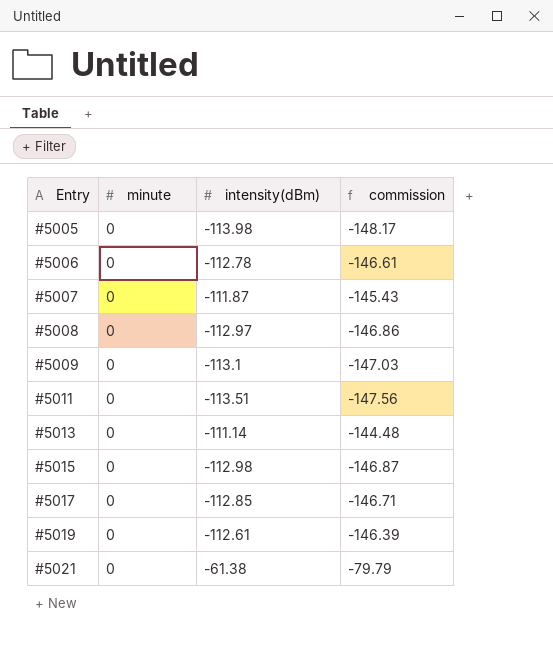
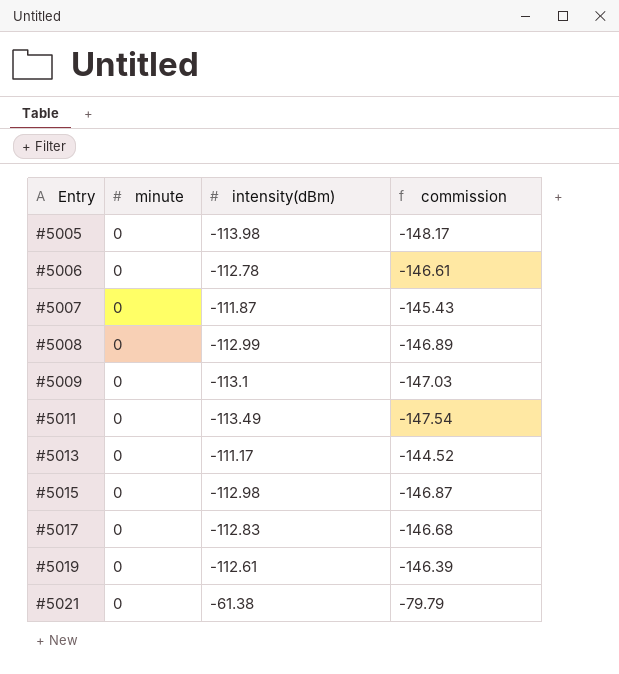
#5008 | intensity(dBm): -112.97 -> -112.99
#5008 | commission: -146.86 -> -146.89
#5011 | intensity(dBm): -113.51 -> -113.49
#5011 | commission: -147.56 -> -147.54
#5013 | intensity(dBm): -111.14 -> -111.17
#5013 | commission: -144.48 -> -144.52
#5017 | intensity(dBm): -112.85 -> -112.83
#5017 | commission: -146.71 -> -146.68

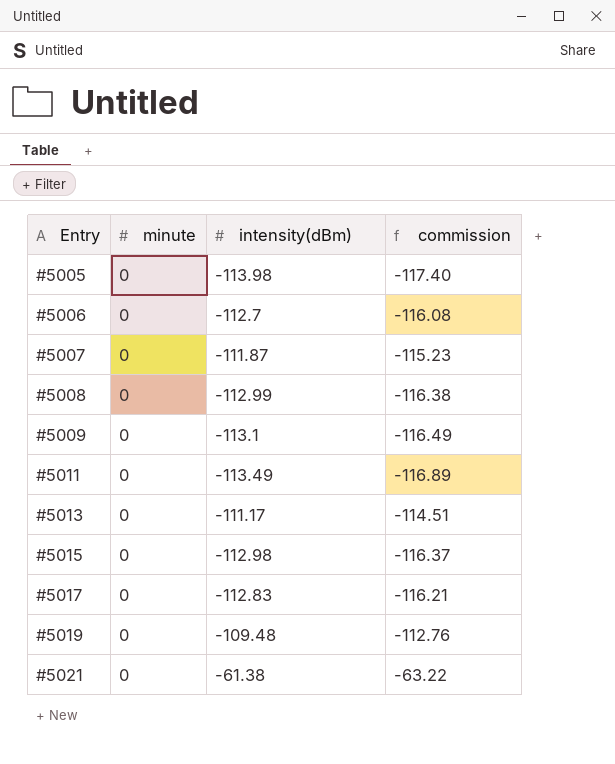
column commission | formula: [intensity(dBm)] * 1.3 -> [intensity(dBm)] * 1.03
#5006 | intensity(dBm): -112.78 -> -112.7
#5019 | intensity(dBm): -112.61 -> -109.48

